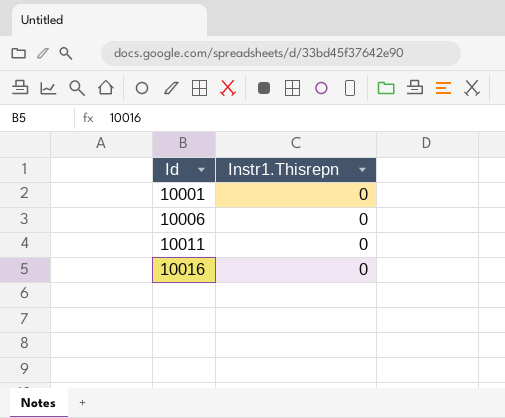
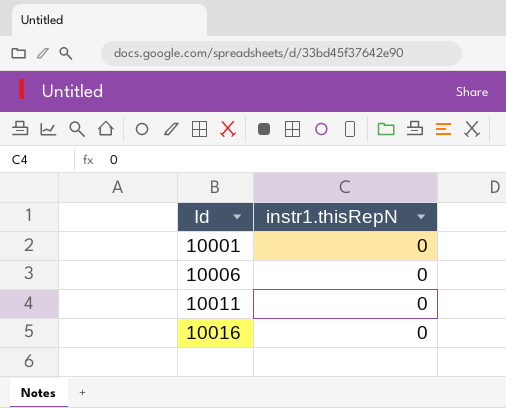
column name: Instr1.Thisrepn -> instr1.thisRepN

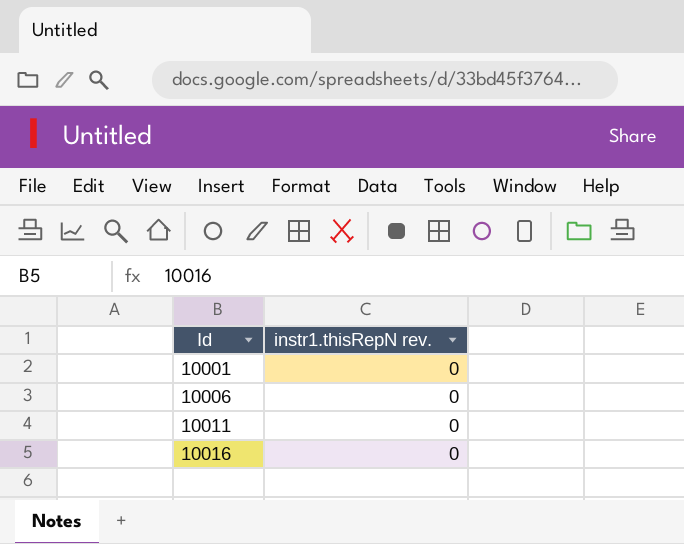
column name: instr1.thisRepN -> instr1.thisRepN rev.

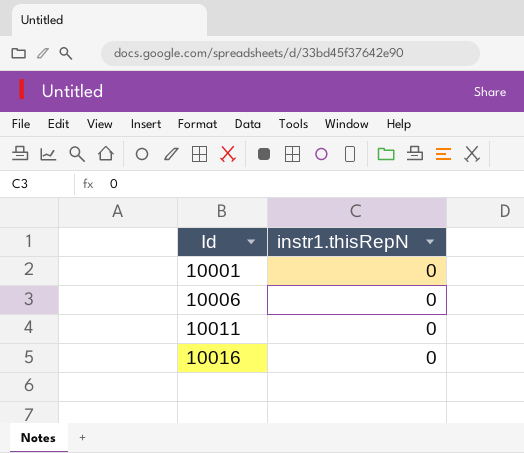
column name: instr1.thisRepN rev. -> instr1.thisRepN

